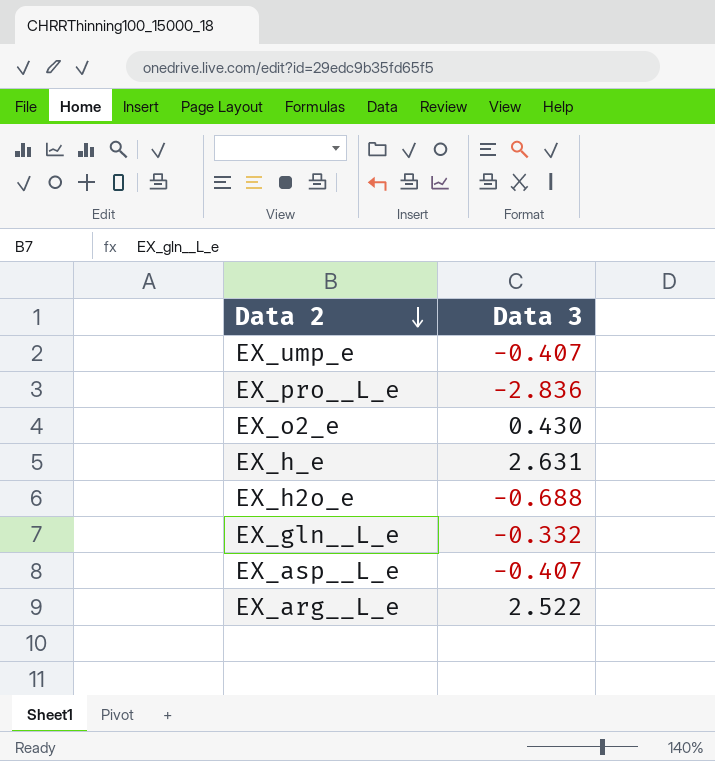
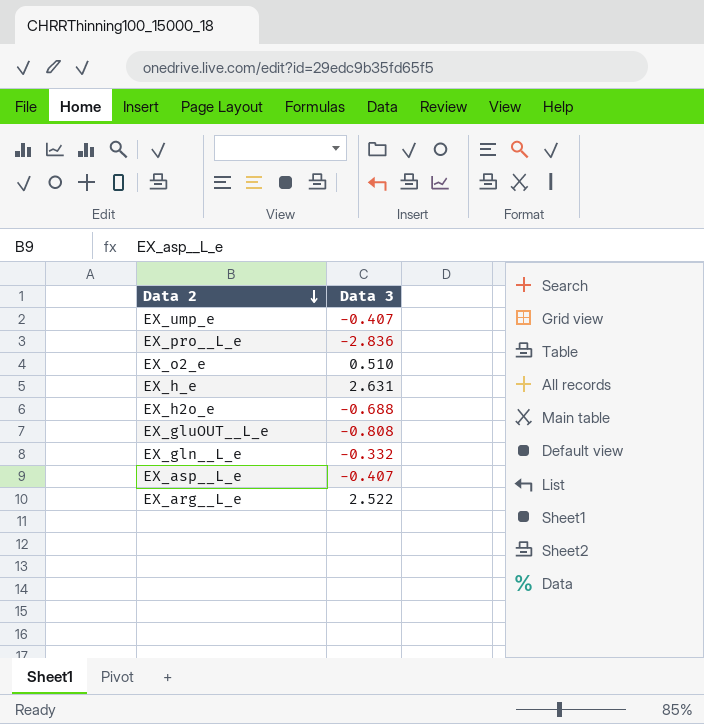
EX_o2_e | Data 3: 0.430 -> 0.510
row EX_gluOUT__L_e: none -> -0.808

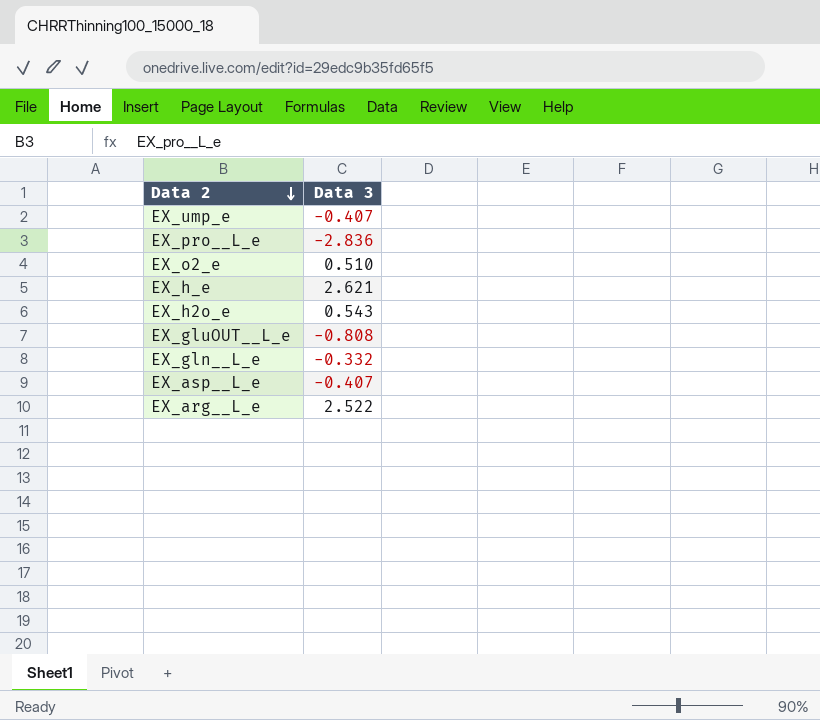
EX_h_e | Data 3: 2.631 -> 2.621
EX_h2o_e | Data 3: -0.688 -> 0.543

